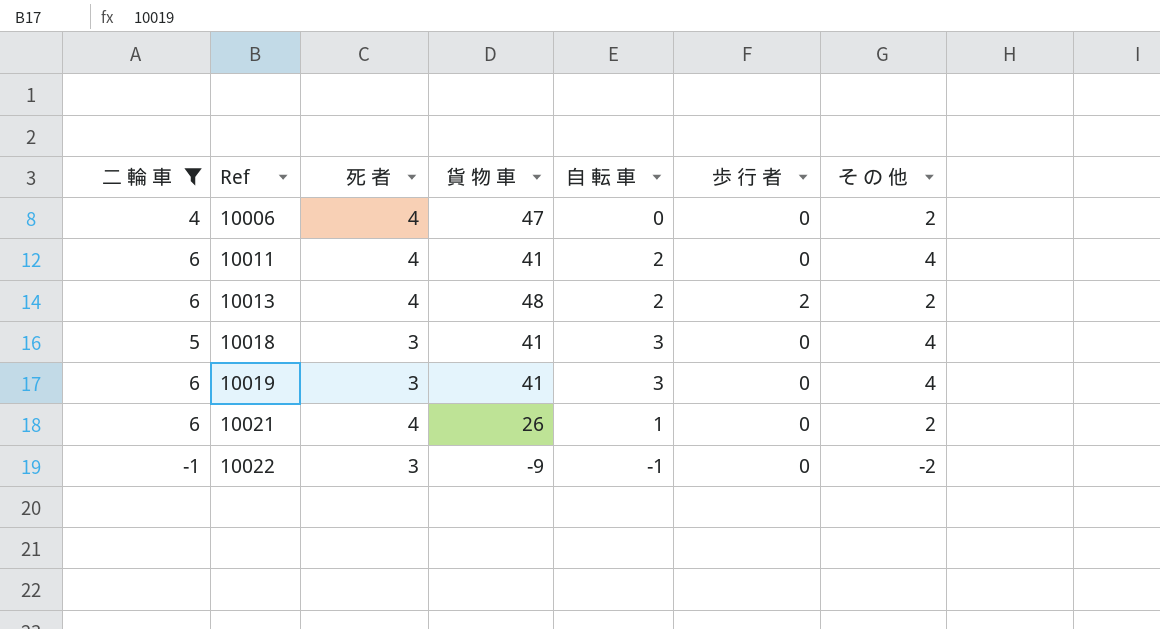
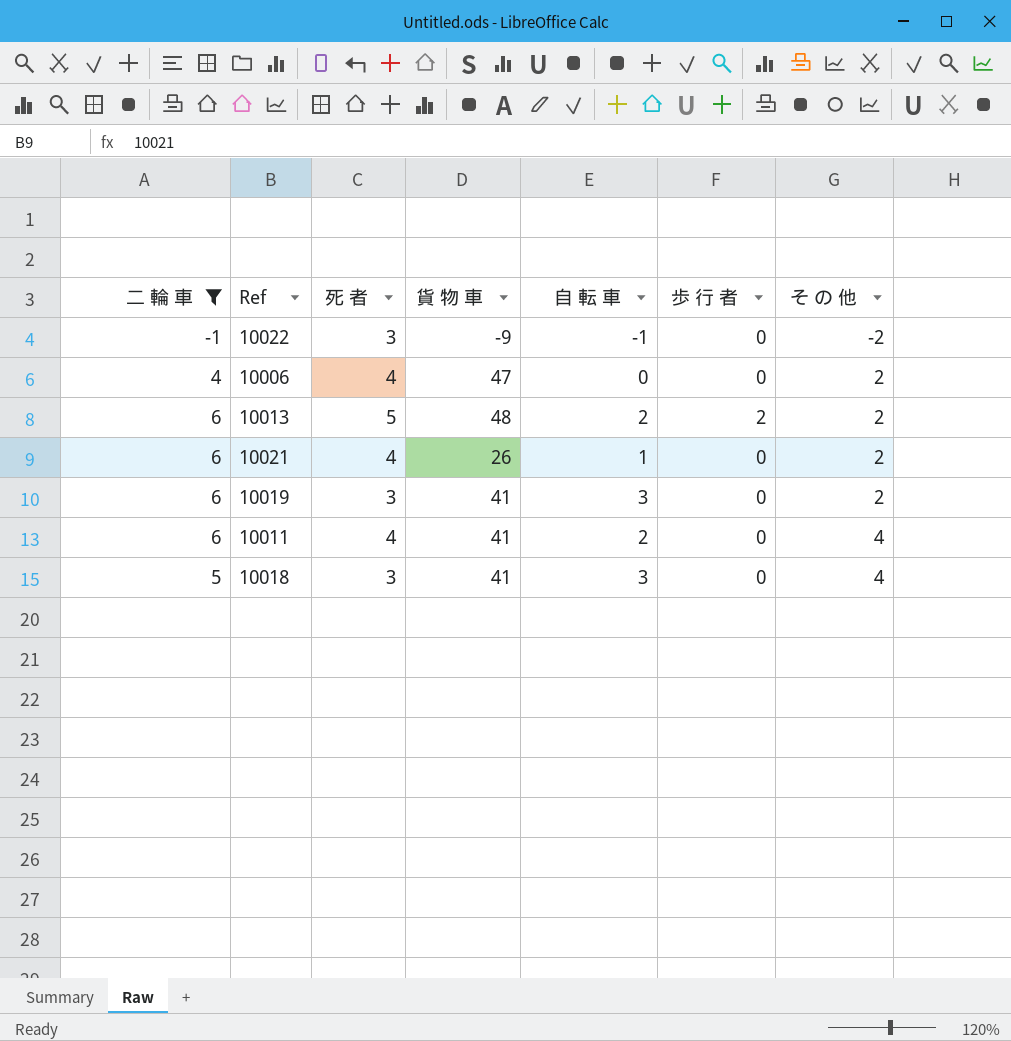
row order: Ref ascending -> そ の 他 ascending
10013 | 死 者: 4 -> 5
10019 | そ の 他: 4 -> 2

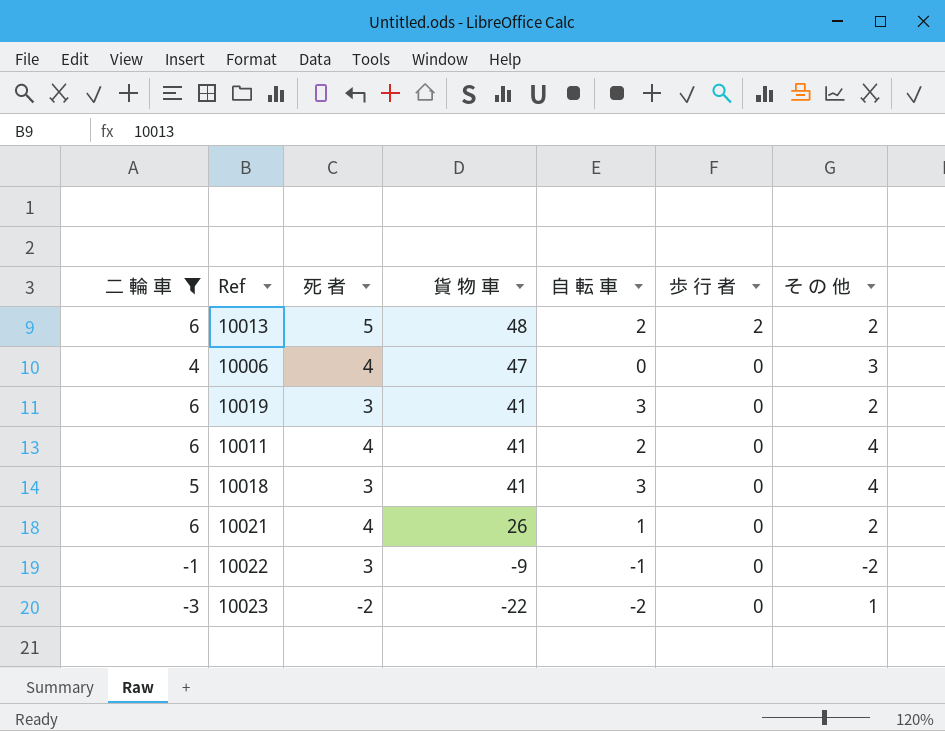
row order: そ の 他 ascending -> 貨 物 車 descending
10006 | そ の 他: 2 -> 3
row 10023: none -> -3 | -2 | -22 | -2 | 0 | 1

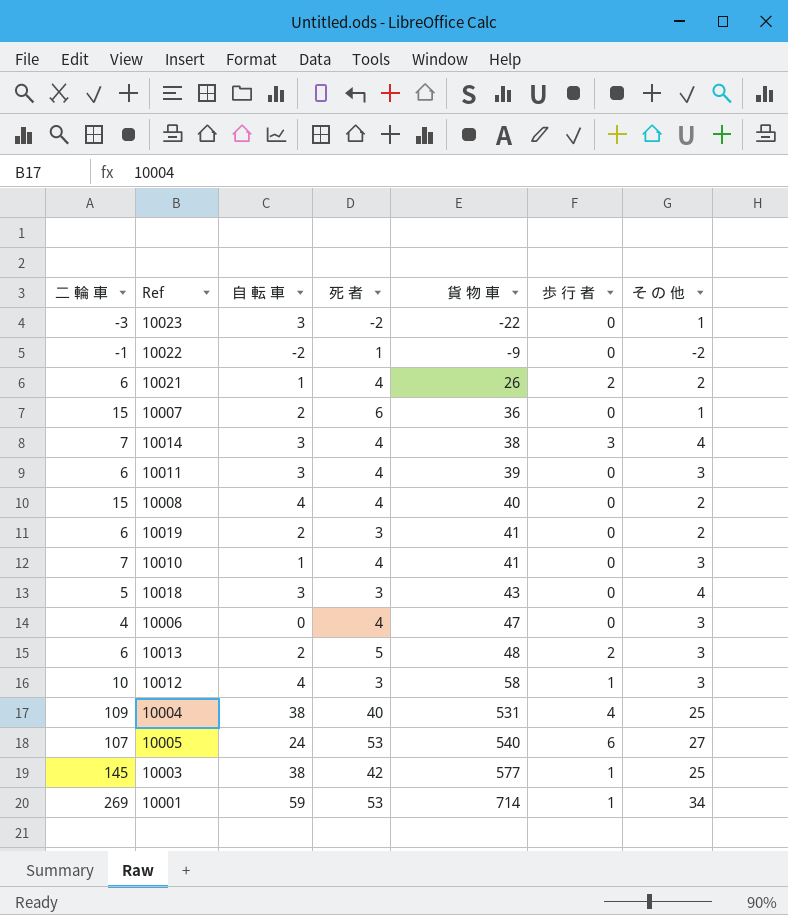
filter: 二 輪 車 <= 6 -> none
row order: 貨 物 車 descending -> 貨 物 車 ascending
column 自 転 車 | position: 5 -> 3
10023 | 自 転 車: -2 -> 3
10022 | 自 転 車: -1 -> -2
10022 | 死 者: 3 -> 1
10021 | 歩 行 者: 0 -> 2
10011 | 自 転 車: 2 -> 3
10011 | 貨 物 車: 41 -> 39
10011 | そ の 他: 4 -> 3
10019 | 自 転 車: 3 -> 2
10018 | 貨 物 車: 41 -> 43
10013 | そ の 他: 2 -> 3

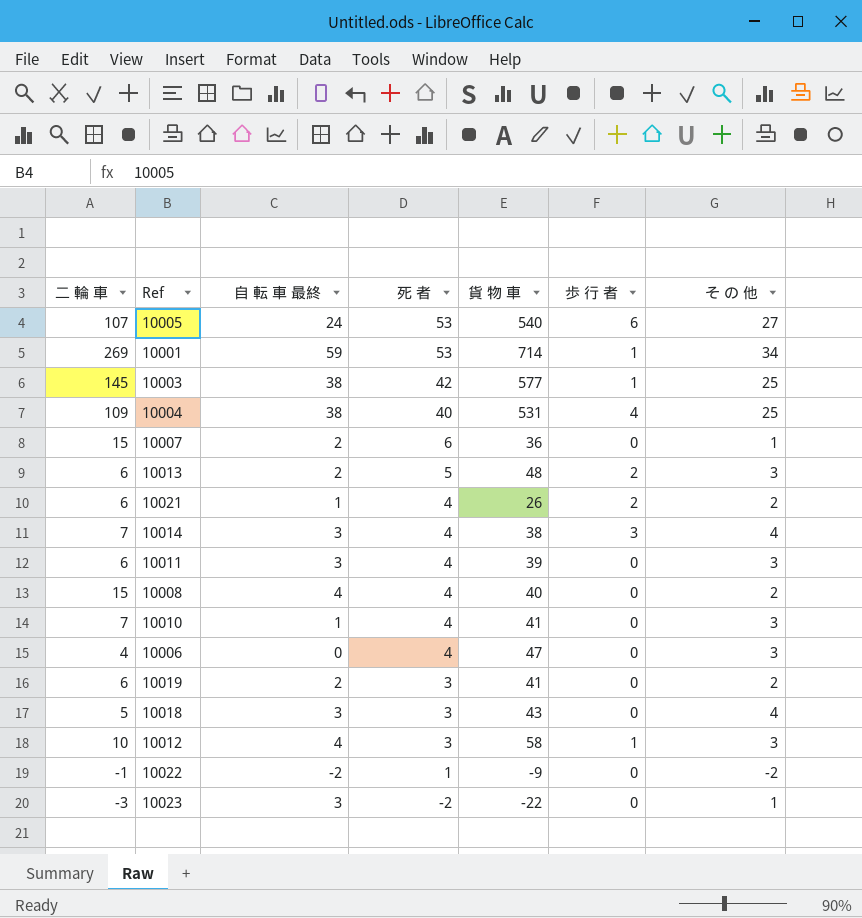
row order: 貨 物 車 ascending -> 死 者 descending
column name: 自 転 車 -> 自 転 車 最終

